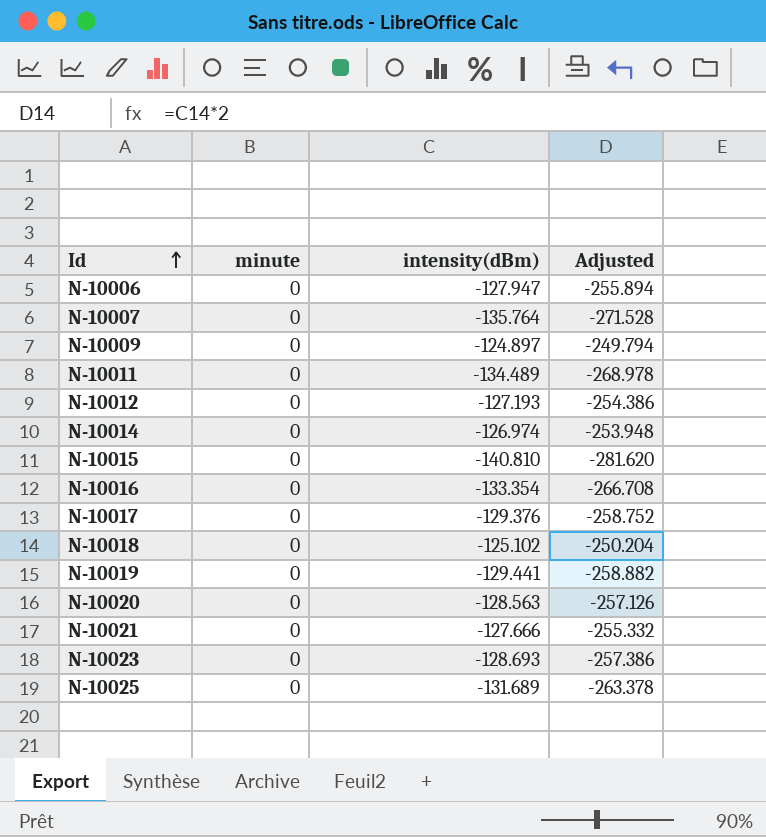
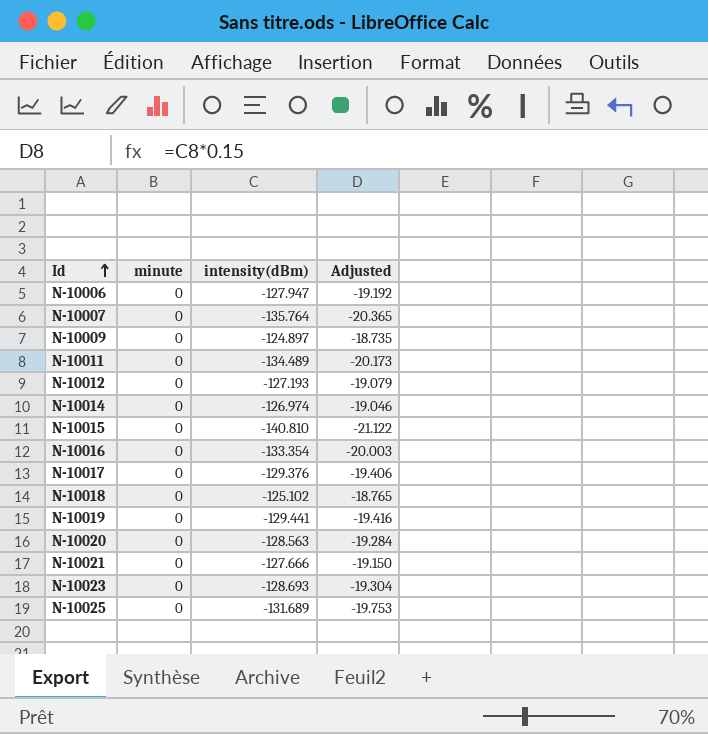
column Adjusted | formula: [intensity(dBm)] * 2 -> [intensity(dBm)] * 0.15

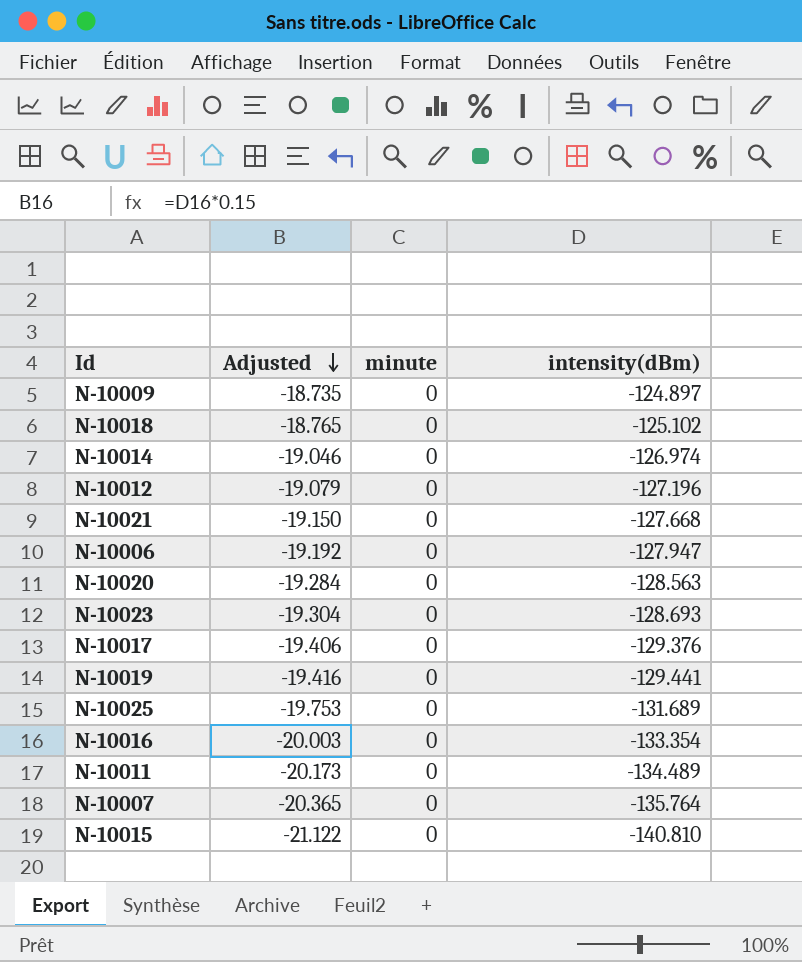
row order: Id ascending -> Adjusted descending
column Adjusted | position: 4 -> 2
N-10012 | intensity(dBm): -127.193 -> -127.196
N-10021 | intensity(dBm): -127.666 -> -127.668

